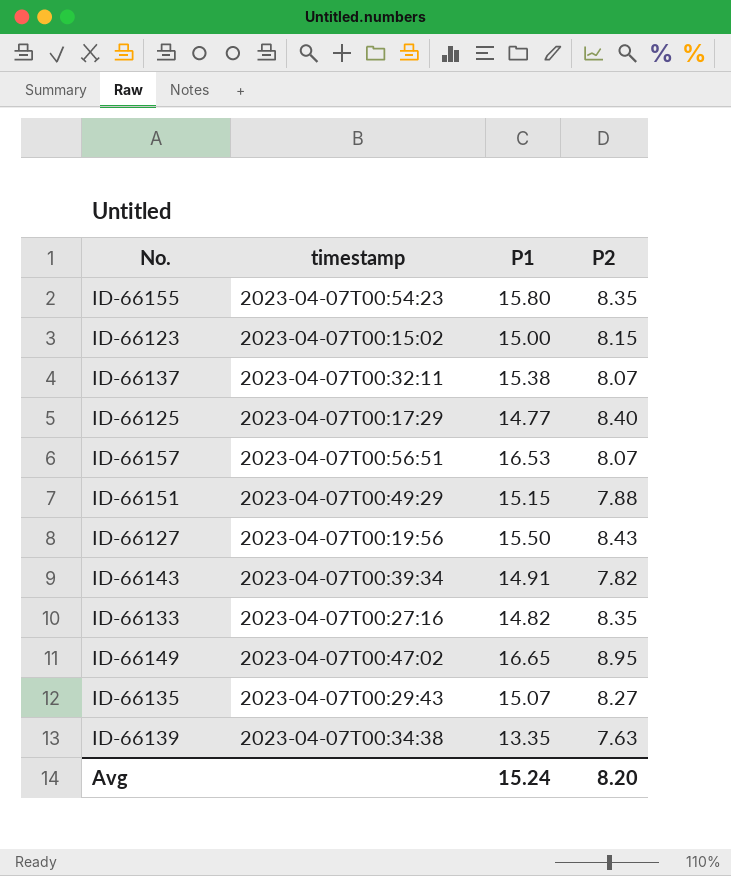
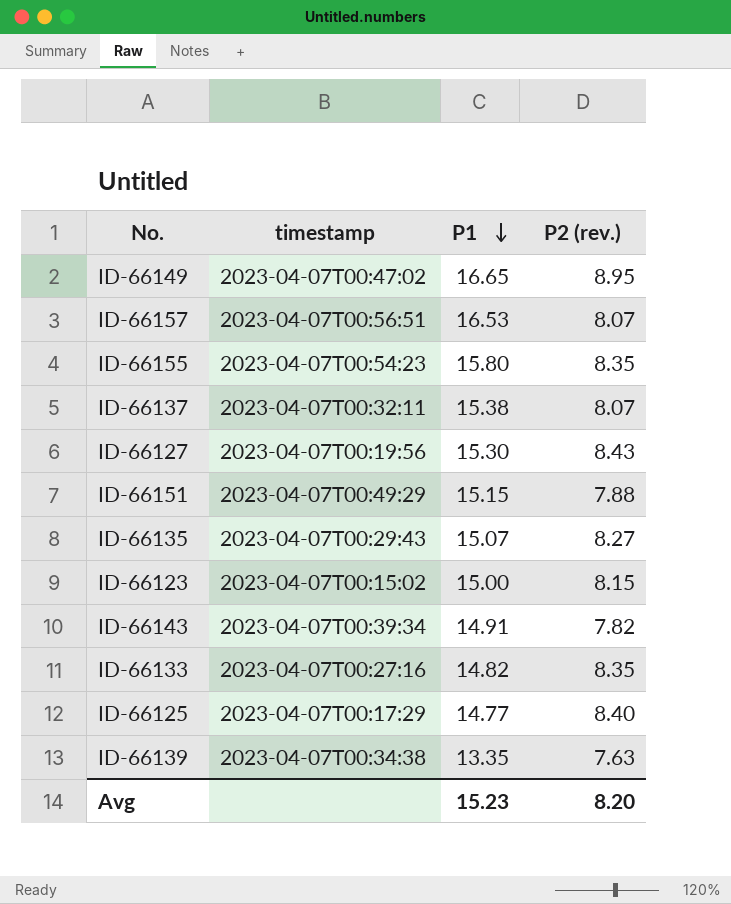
row order: none -> P1 descending
column name: P2 -> P2 (rev.)
ID-66127 | P1: 15.50 -> 15.30
Avg | P1: 15.24 -> 15.23

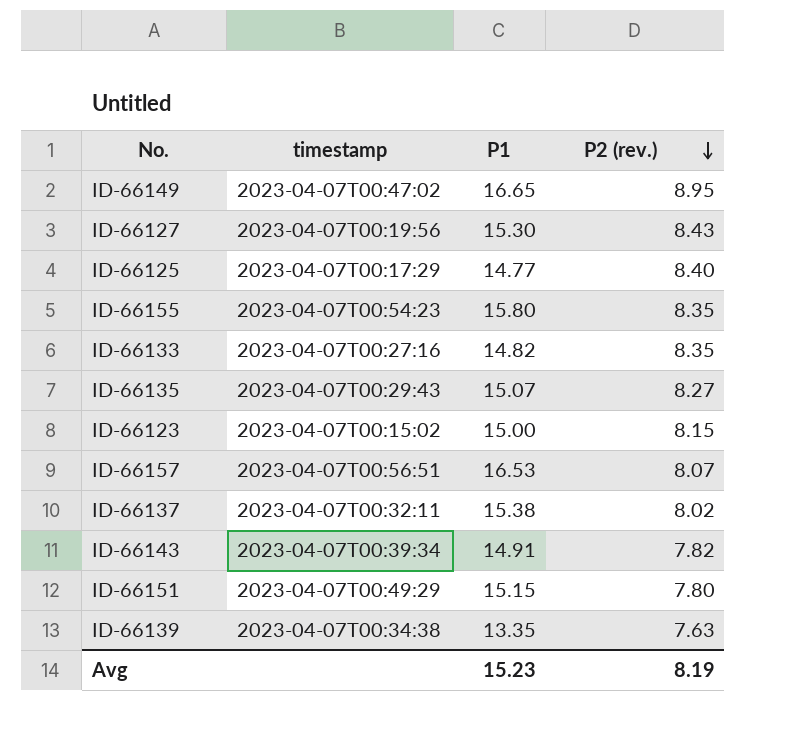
row order: P1 descending -> P2 (rev.) descending
ID-66137 | P2 (rev.): 8.07 -> 8.02
ID-66151 | P2 (rev.): 7.88 -> 7.80
Avg | P2 (rev.): 8.20 -> 8.19

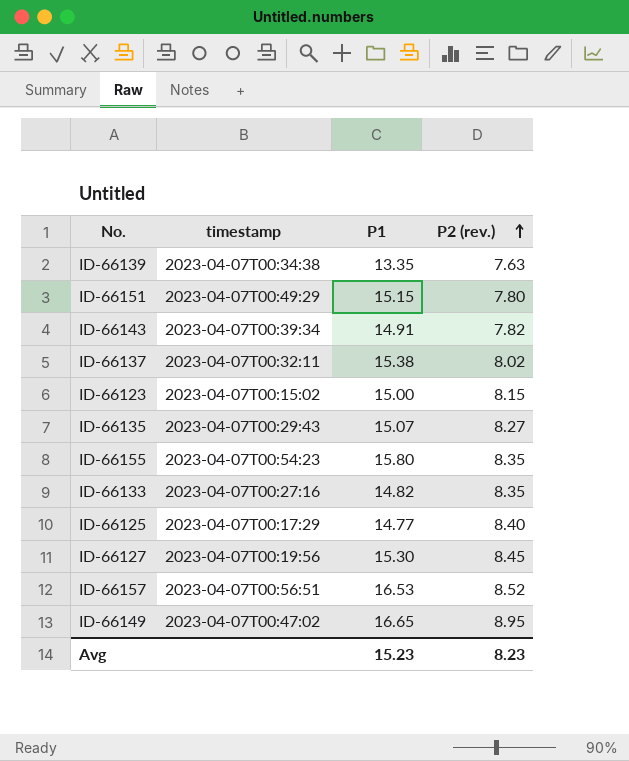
row order: P2 (rev.) descending -> P2 (rev.) ascending
ID-66127 | P2 (rev.): 8.43 -> 8.45
ID-66157 | P2 (rev.): 8.07 -> 8.52
Avg | P2 (rev.): 8.19 -> 8.23

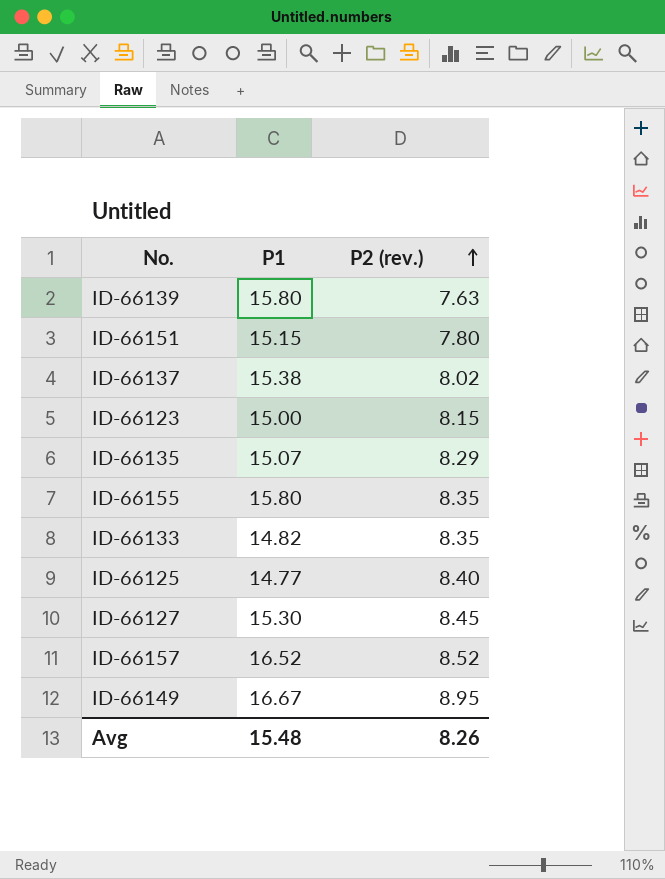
column timestamp | position: 2 -> none
row ID-66143: 2023-04-07T00:39:34 | 14.91 | 7.82 -> none
ID-66139 | P1: 13.35 -> 15.80
ID-66135 | P2 (rev.): 8.27 -> 8.29
ID-66157 | P1: 16.53 -> 16.52
ID-66149 | P1: 16.65 -> 16.67
Avg | P1: 15.23 -> 15.48
Avg | P2 (rev.): 8.23 -> 8.26

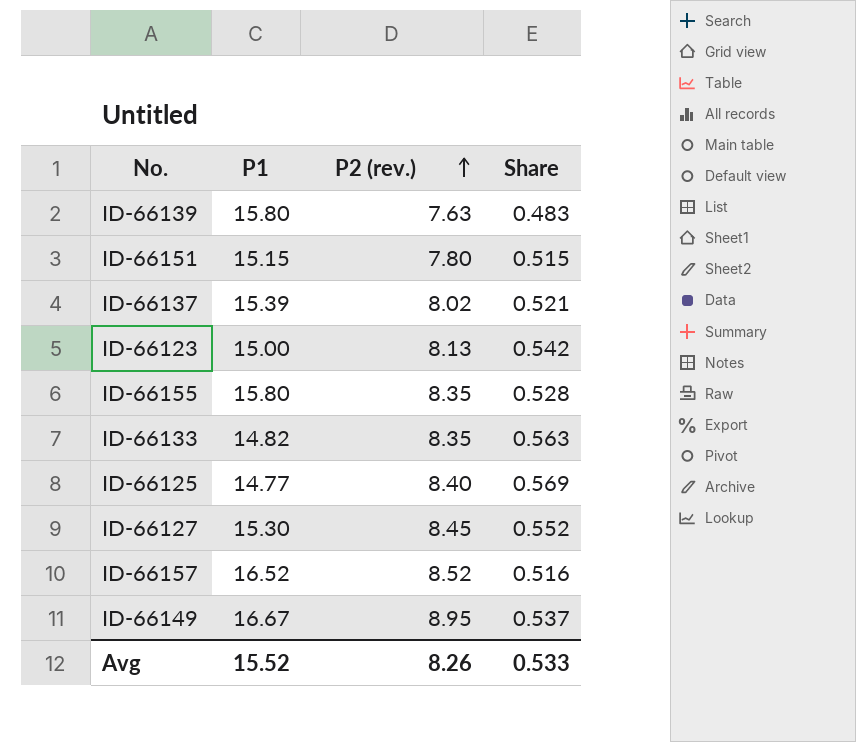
column Share | formula: none -> [P2 (rev.)] / [P1]
row ID-66135: 15.07 | 8.29 -> none
ID-66137 | P1: 15.38 -> 15.39
ID-66123 | P2 (rev.): 8.15 -> 8.13
Avg | P1: 15.48 -> 15.52

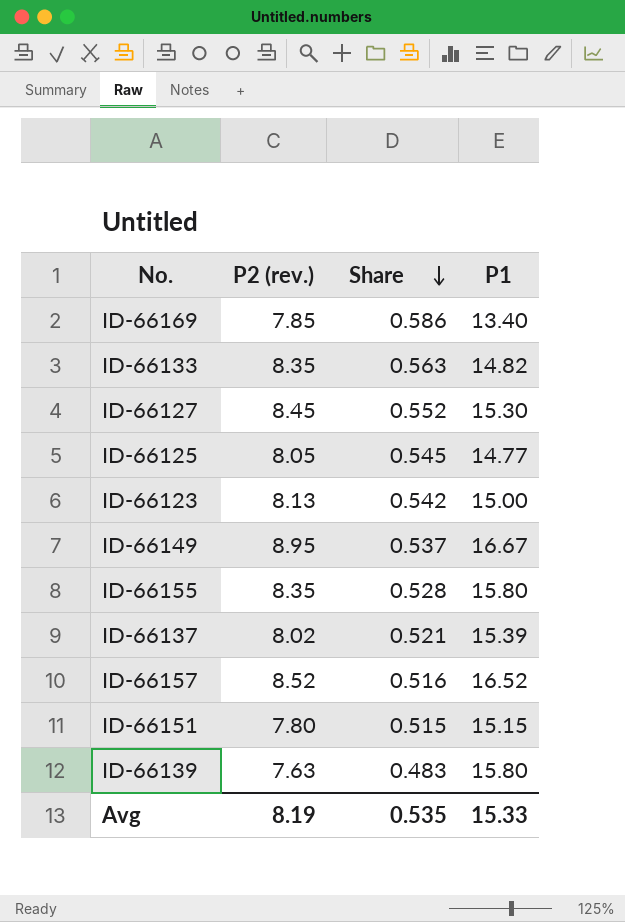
row order: P2 (rev.) ascending -> Share descending
column P1 | position: 2 -> 4
row ID-66169: none -> 7.85 | 0.586 | 13.40
ID-66125 | P2 (rev.): 8.40 -> 8.05
ID-66125 | Share: 0.569 -> 0.545
Avg | P2 (rev.): 8.26 -> 8.19
Avg | Share: 0.533 -> 0.535
Avg | P1: 15.52 -> 15.33

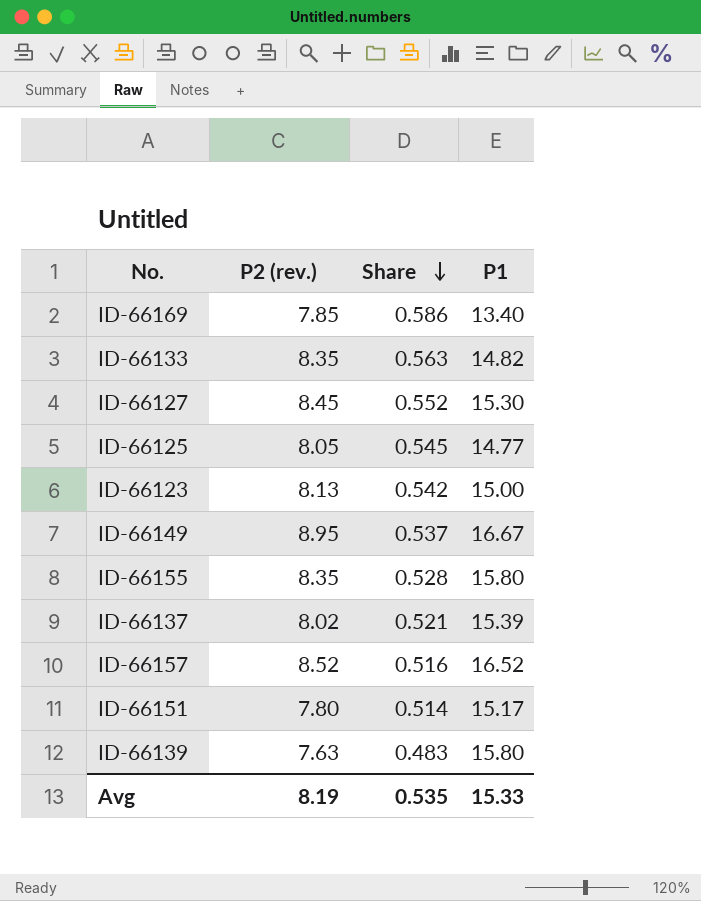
ID-66151 | Share: 0.515 -> 0.514
ID-66151 | P1: 15.15 -> 15.17

